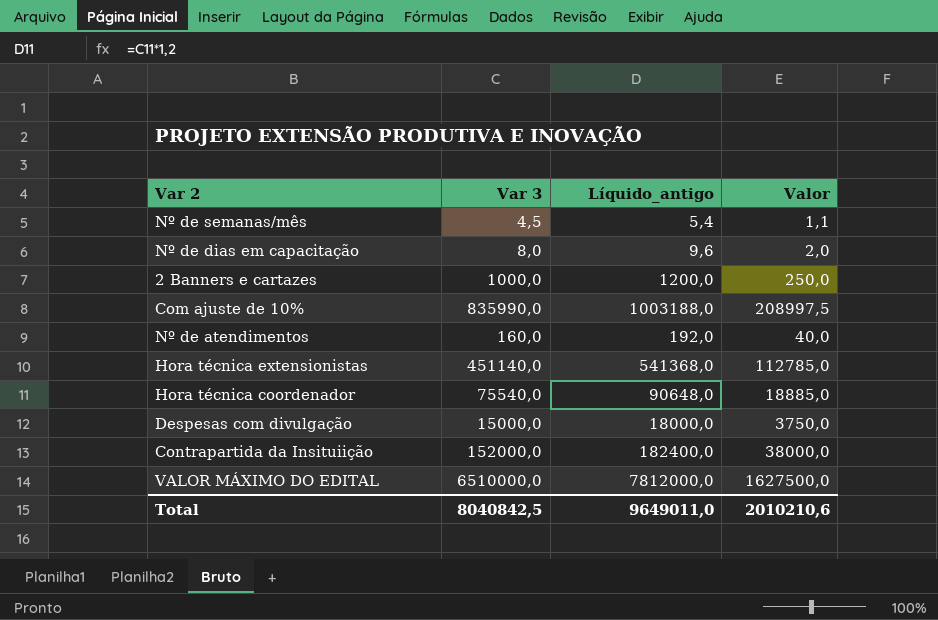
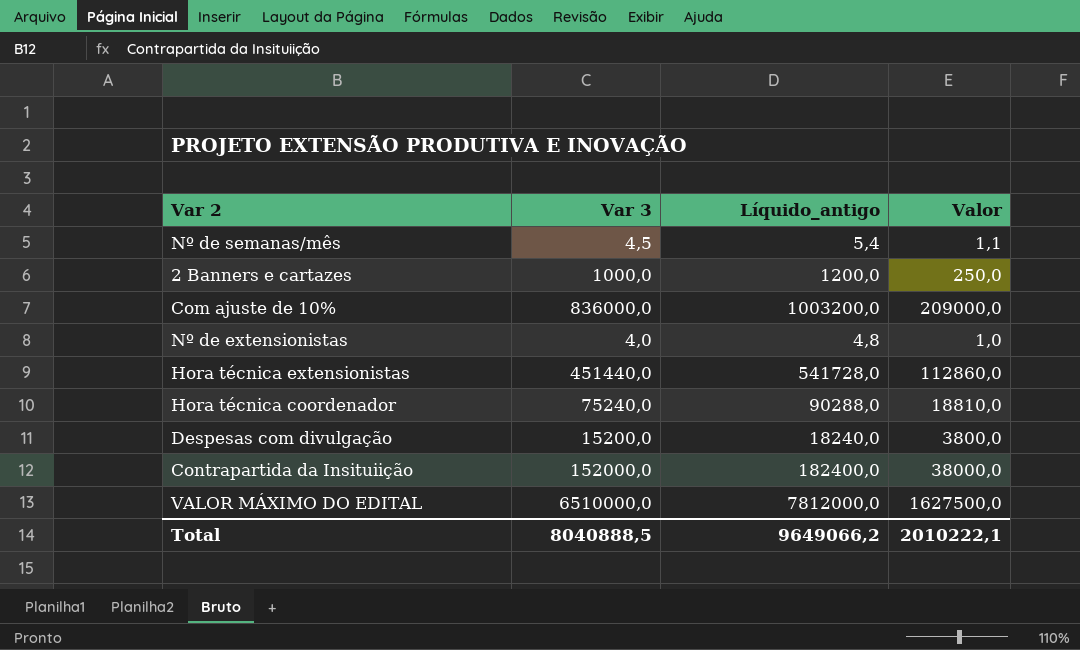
row Nº de dias em capacitação: 8,0 | 9,6 | 2,0 -> none
row Nº de atendimentos: 160,0 | 192,0 | 40,0 -> none
Com ajuste de 10% | Var 3: 835990,0 -> 836000,0
Com ajuste de 10% | Líquido_antigo: 1003188,0 -> 1003200,0
Com ajuste de 10% | Valor: 208997,5 -> 209000,0
row Nº de extensionistas: none -> 4,0 | 4,8 | 1,0
Hora técnica extensionistas | Var 3: 451140,0 -> 451440,0
Hora técnica extensionistas | Líquido_antigo: 541368,0 -> 541728,0
Hora técnica extensionistas | Valor: 112785,0 -> 112860,0
Hora técnica coordenador | Var 3: 75540,0 -> 75240,0
Hora técnica coordenador | Líquido_antigo: 90648,0 -> 90288,0
Hora técnica coordenador | Valor: 18885,0 -> 18810,0
Despesas com divulgação | Var 3: 15000,0 -> 15200,0
Despesas com divulgação | Líquido_antigo: 18000,0 -> 18240,0
Despesas com divulgação | Valor: 3750,0 -> 3800,0
Total | Var 3: 8040842,5 -> 8040888,5
Total | Líquido_antigo: 9649011,0 -> 9649066,2
Total | Valor: 2010210,6 -> 2010222,1

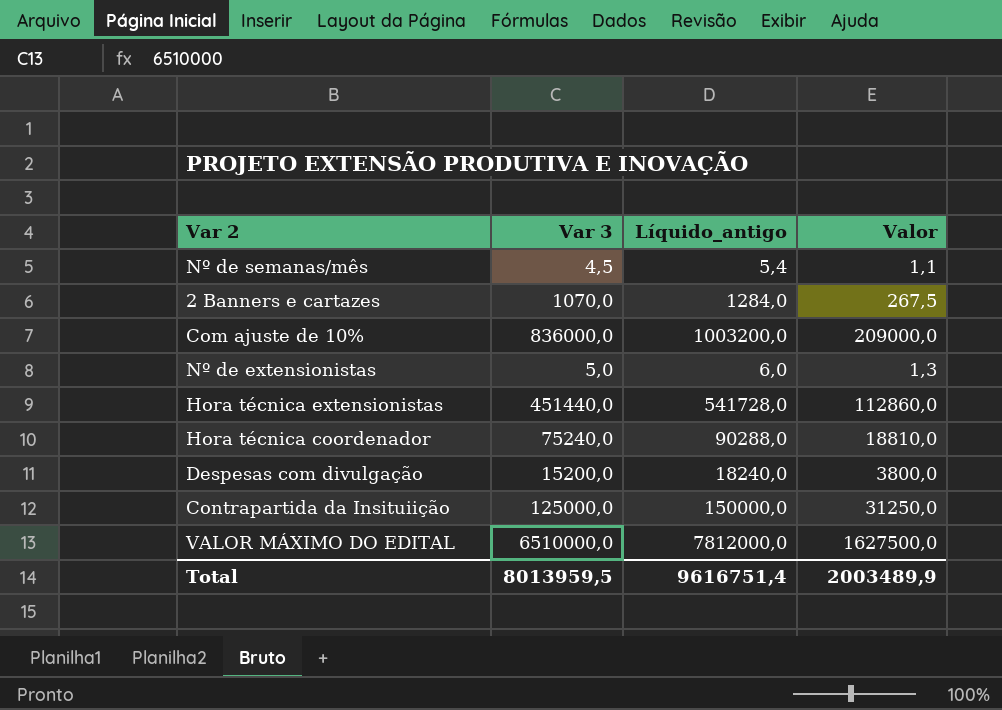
2 Banners e cartazes | Var 3: 1000,0 -> 1070,0
2 Banners e cartazes | Líquido_antigo: 1200,0 -> 1284,0
2 Banners e cartazes | Valor: 250,0 -> 267,5
Nº de extensionistas | Var 3: 4,0 -> 5,0
Nº de extensionistas | Líquido_antigo: 4,8 -> 6,0
Nº de extensionistas | Valor: 1,0 -> 1,3
Contrapartida da Insituiição | Var 3: 152000,0 -> 125000,0
Contrapartida da Insituiição | Líquido_antigo: 182400,0 -> 150000,0
Contrapartida da Insituiição | Valor: 38000,0 -> 31250,0
Total | Var 3: 8040888,5 -> 8013959,5
Total | Líquido_antigo: 9649066,2 -> 9616751,4
Total | Valor: 2010222,1 -> 2003489,9

